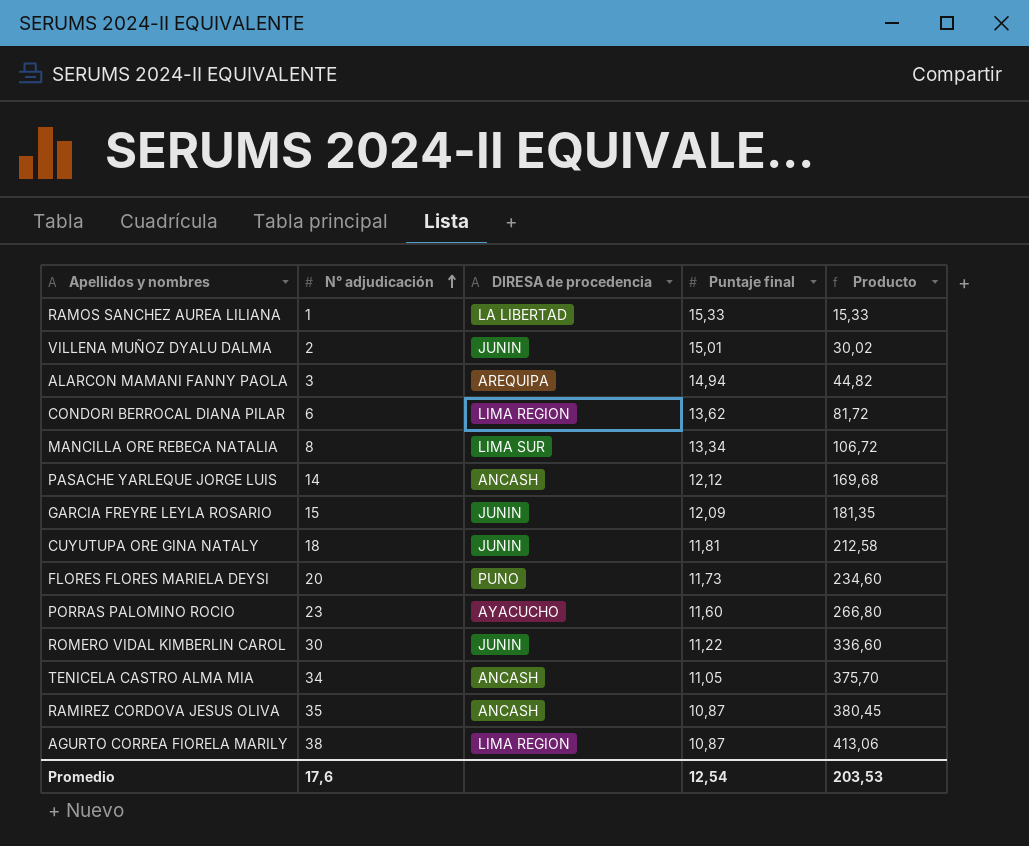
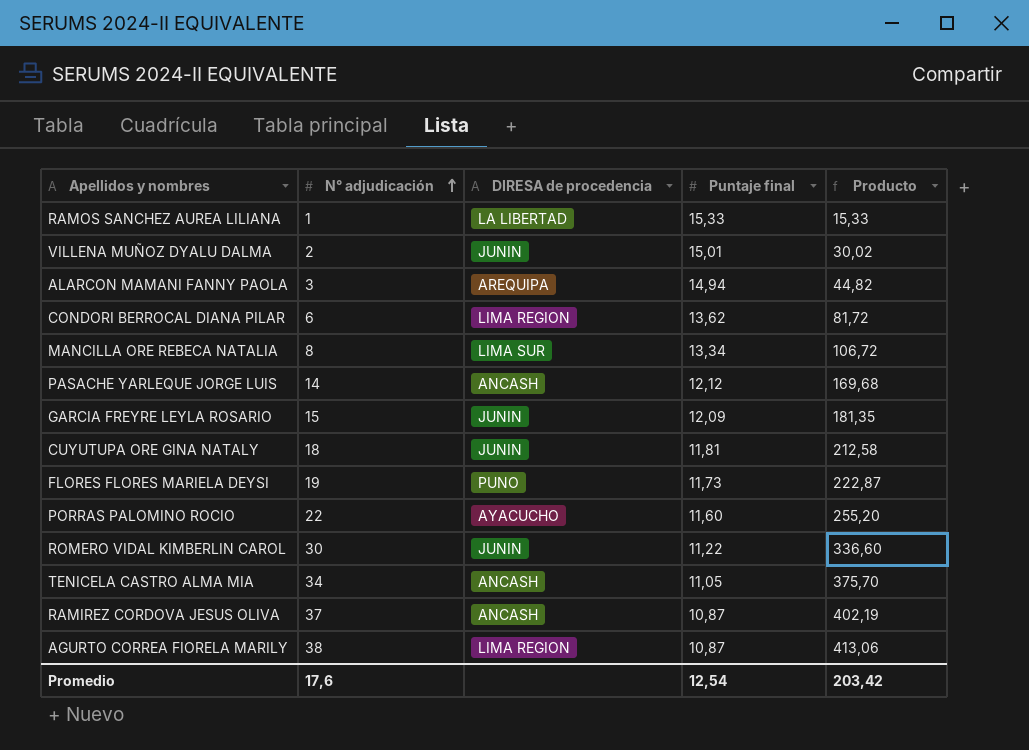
FLORES FLORES MARIELA DEYSI | N° adjudicación: 20 -> 19
FLORES FLORES MARIELA DEYSI | Producto: 234,60 -> 222,87
PORRAS PALOMINO ROCIO | N° adjudicación: 23 -> 22
PORRAS PALOMINO ROCIO | Producto: 266,80 -> 255,20
RAMIREZ CORDOVA JESUS OLIVA | N° adjudicación: 35 -> 37
RAMIREZ CORDOVA JESUS OLIVA | Producto: 380,45 -> 402,19
Promedio | Producto: 203,53 -> 203,42

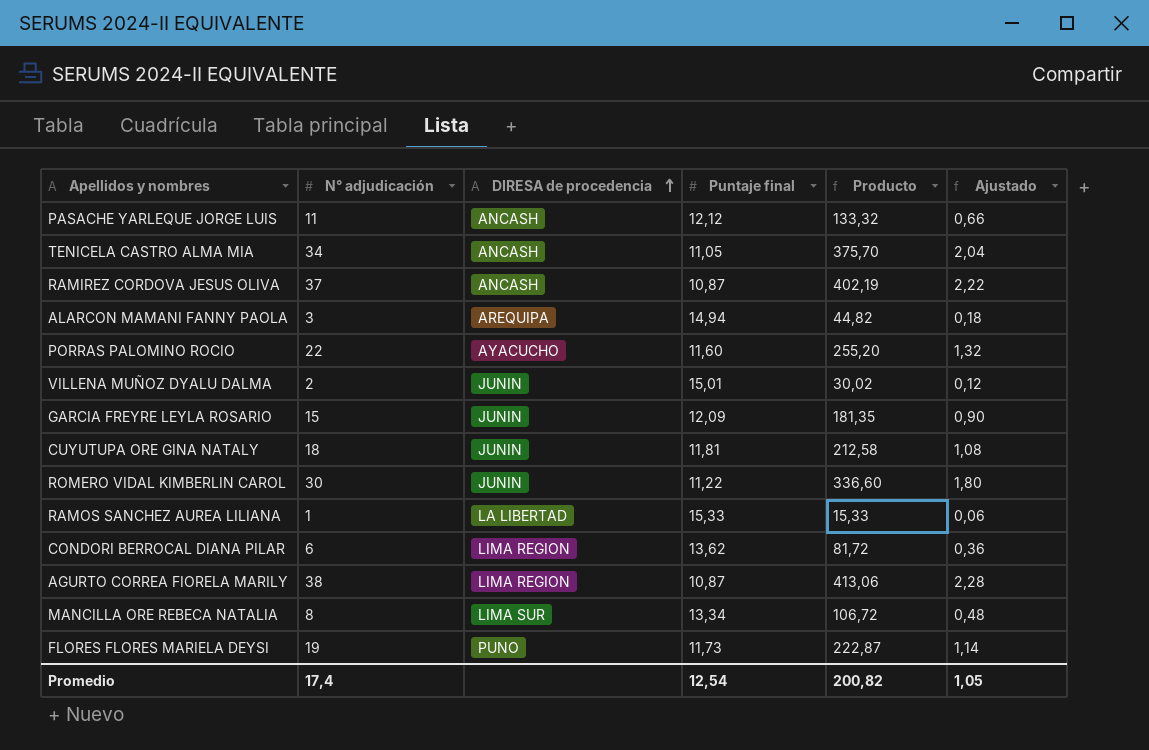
row order: N° adjudicación ascending -> DIRESA de procedencia ascending
column Ajustado | formula: none -> [N° adjudicación] * 0,06
PASACHE YARLEQUE JORGE LUIS | N° adjudicación: 14 -> 11
PASACHE YARLEQUE JORGE LUIS | Producto: 169,68 -> 133,32
Promedio | N° adjudicación: 17,6 -> 17,4
Promedio | Producto: 203,42 -> 200,82

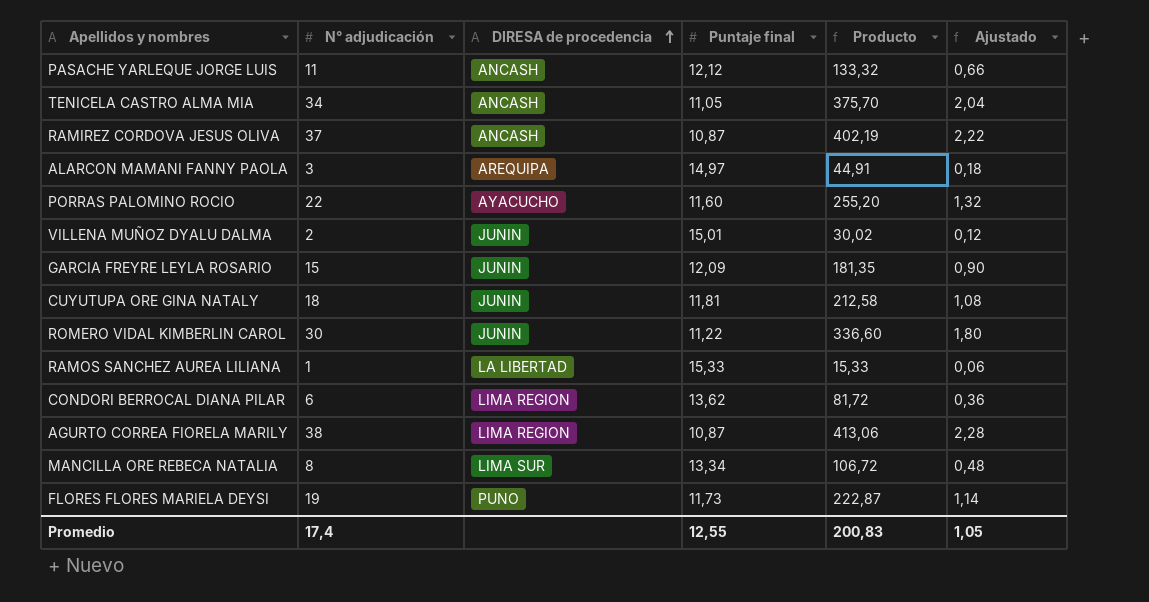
ALARCON MAMANI FANNY PAOLA | Puntaje final: 14,94 -> 14,97
ALARCON MAMANI FANNY PAOLA | Producto: 44,82 -> 44,91
Promedio | Puntaje final: 12,54 -> 12,55
Promedio | Producto: 200,82 -> 200,83

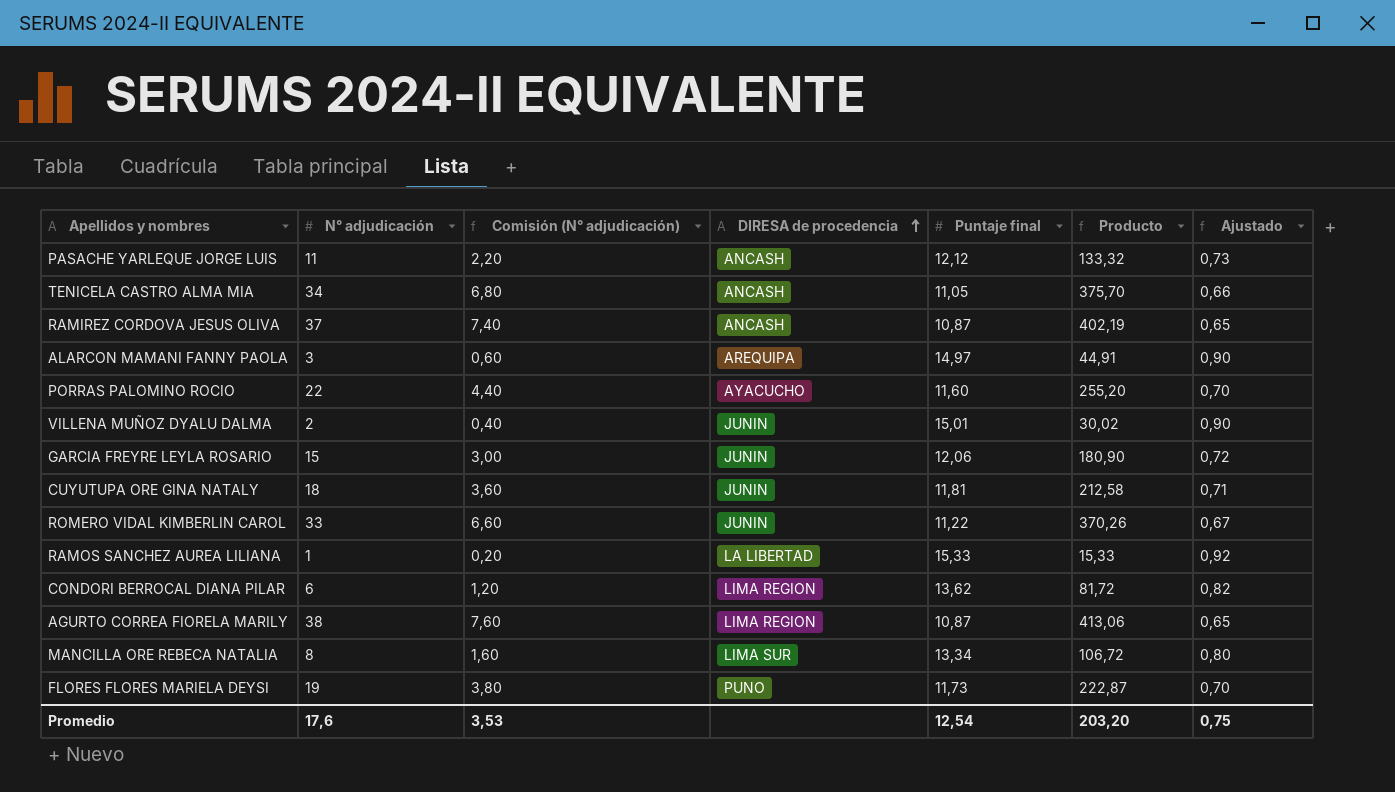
column Comisión (N° adjudicación) | formula: none -> [N° adjudicación] * 0,2
column Ajustado | formula: [N° adjudicación] * 0,06 -> [Puntaje final] * 0,06
GARCIA FREYRE LEYLA ROSARIO | Puntaje final: 12,09 -> 12,06
GARCIA FREYRE LEYLA ROSARIO | Producto: 181,35 -> 180,90
ROMERO VIDAL KIMBERLIN CAROL | N° adjudicación: 30 -> 33
ROMERO VIDAL KIMBERLIN CAROL | Producto: 336,60 -> 370,26
Promedio | N° adjudicación: 17,4 -> 17,6
Promedio | Puntaje final: 12,55 -> 12,54
Promedio | Producto: 200,83 -> 203,20
Promedio | Ajustado: 1,05 -> 0,75

